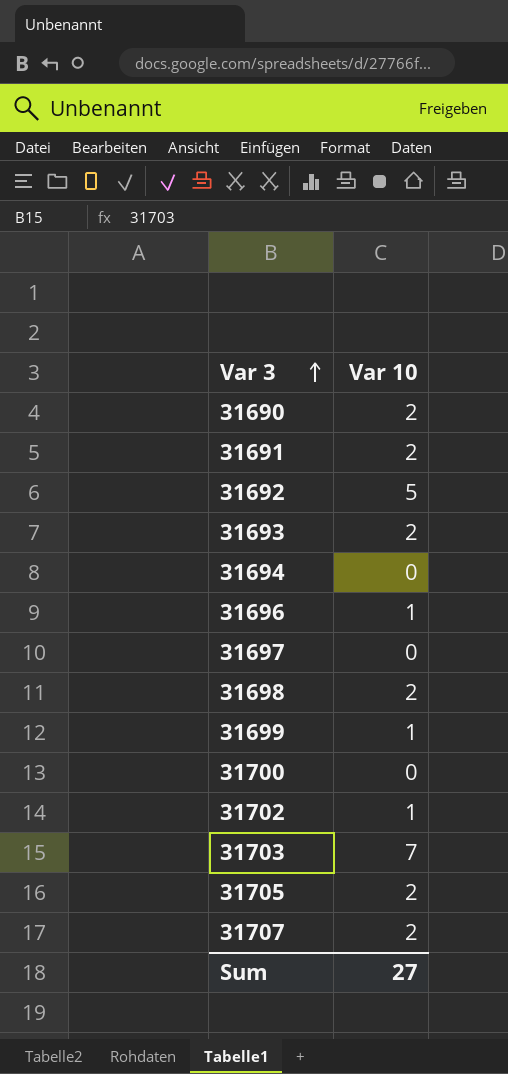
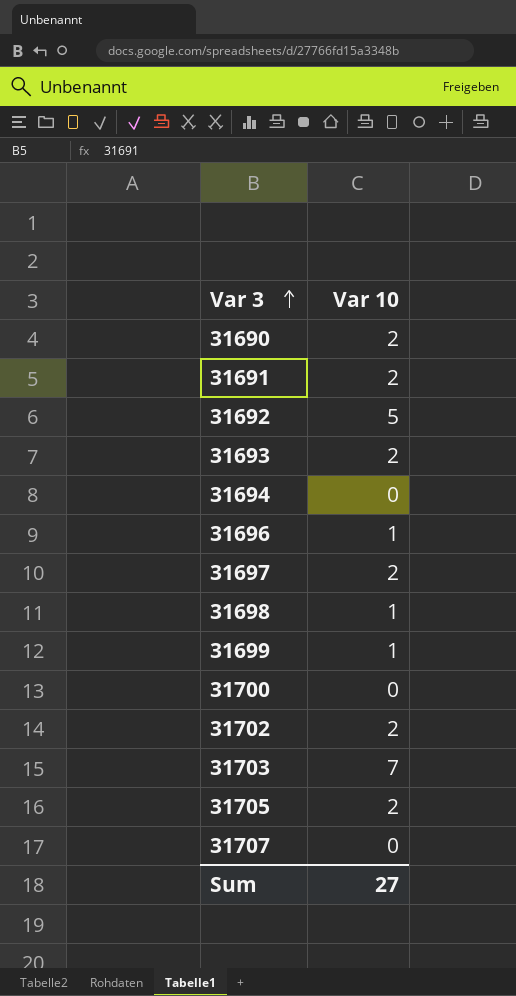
31697 | Var 10: 0 -> 2
31698 | Var 10: 2 -> 1
31702 | Var 10: 1 -> 2
31707 | Var 10: 2 -> 0

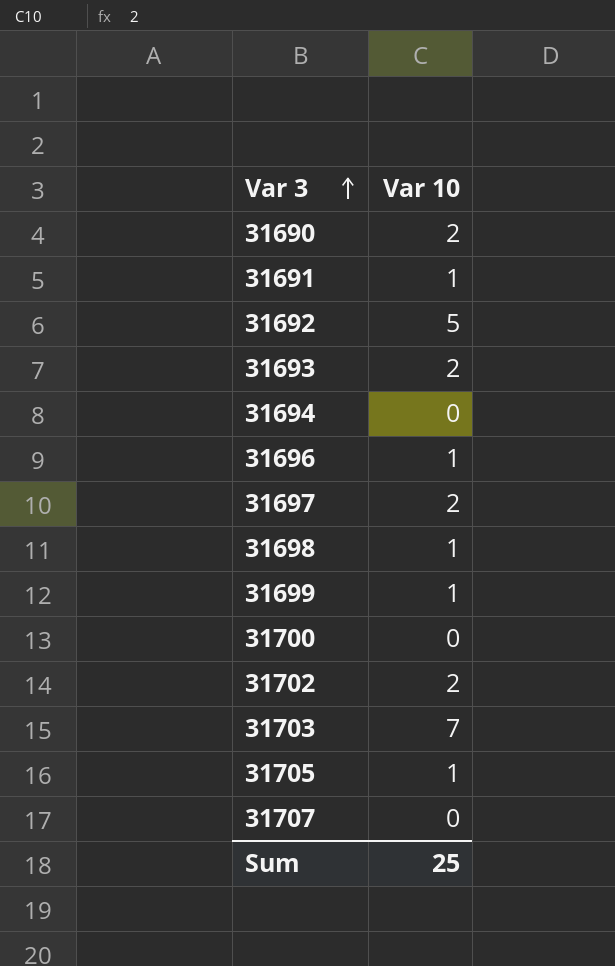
31691 | Var 10: 2 -> 1
31705 | Var 10: 2 -> 1
Sum | Var 10: 27 -> 25

